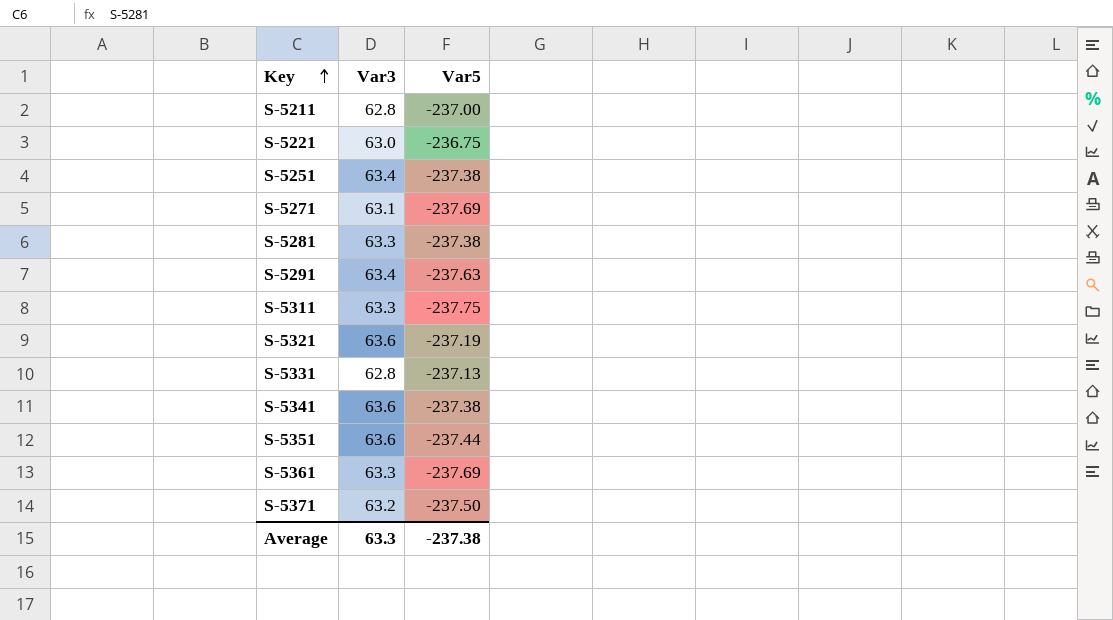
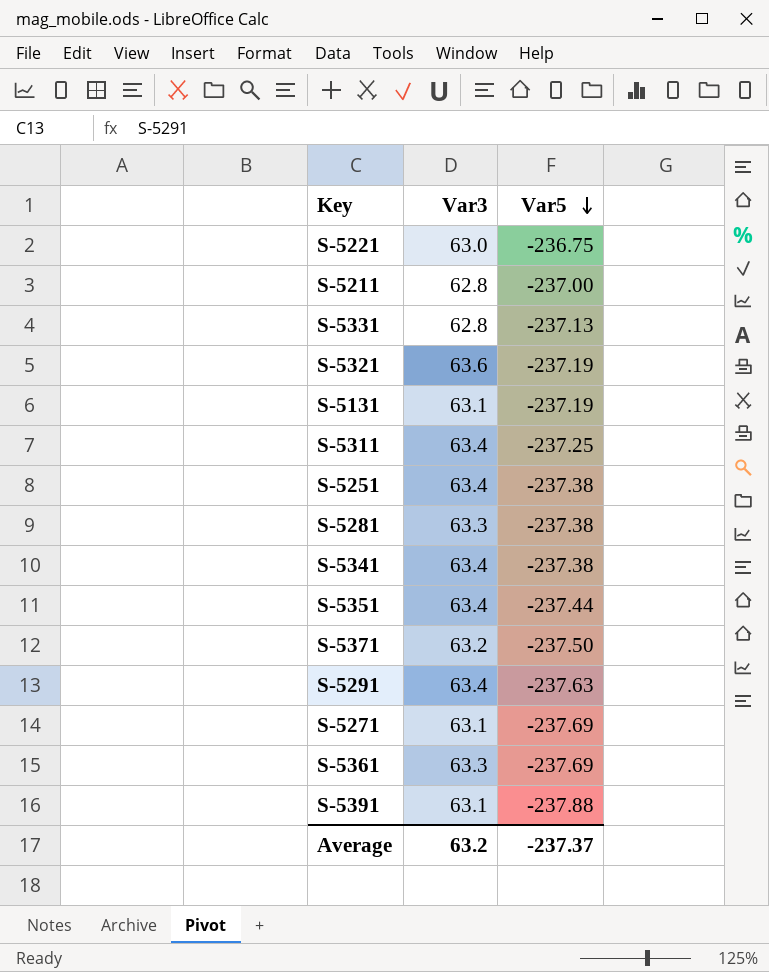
row order: Key ascending -> Var5 descending
row S-5131: none -> 63.1 | -237.19
S-5311 | Var3: 63.3 -> 63.4
S-5311 | Var5: -237.75 -> -237.25
S-5341 | Var3: 63.6 -> 63.4
S-5351 | Var3: 63.6 -> 63.4
row S-5391: none -> 63.1 | -237.88
Average | Var3: 63.3 -> 63.2
Average | Var5: -237.38 -> -237.37

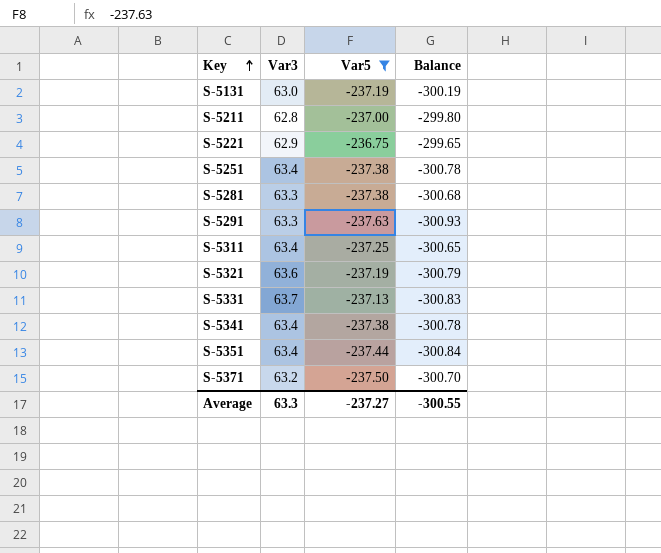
filter: none -> Var5 >= -237.63
row order: Var5 descending -> Key ascending
column Balance | formula: none -> [Var5] - [Var3]
S-5131 | Var3: 63.1 -> 63.0
S-5221 | Var3: 63.0 -> 62.9
S-5291 | Var3: 63.4 -> 63.3
S-5331 | Var3: 62.8 -> 63.7
Average | Var3: 63.2 -> 63.3
Average | Var5: -237.37 -> -237.27

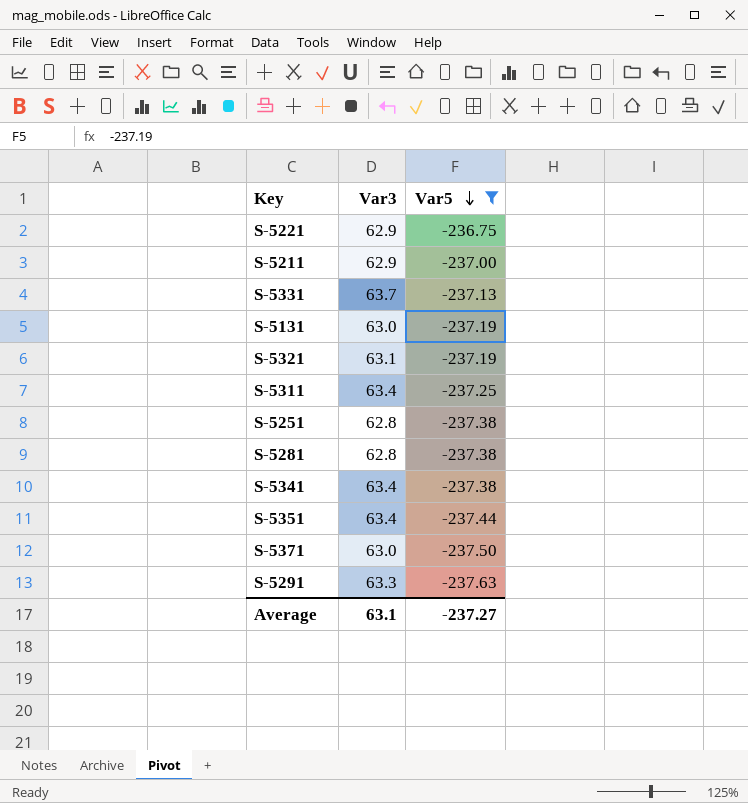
row order: Key ascending -> Var5 descending
column Balance | formula: [Var5] - [Var3] -> none
S-5211 | Var3: 62.8 -> 62.9
S-5321 | Var3: 63.6 -> 63.1
S-5251 | Var3: 63.4 -> 62.8
S-5281 | Var3: 63.3 -> 62.8
S-5371 | Var3: 63.2 -> 63.0
Average | Var3: 63.3 -> 63.1

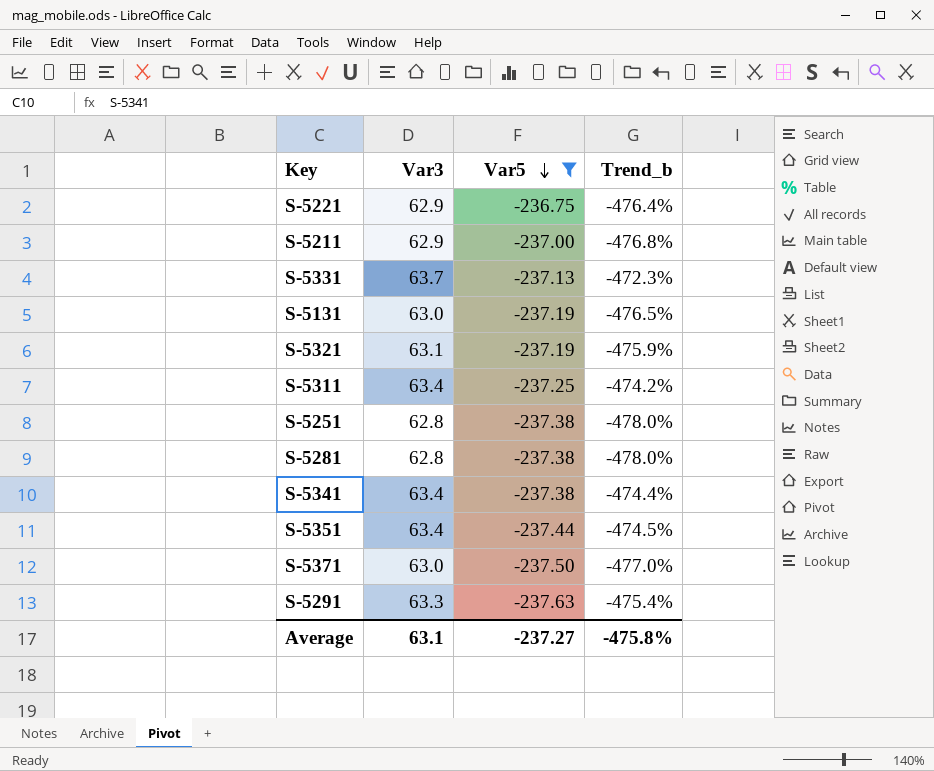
column Trend_b | formula: none -> ([Var5] - [Var3]) / [Var3]

